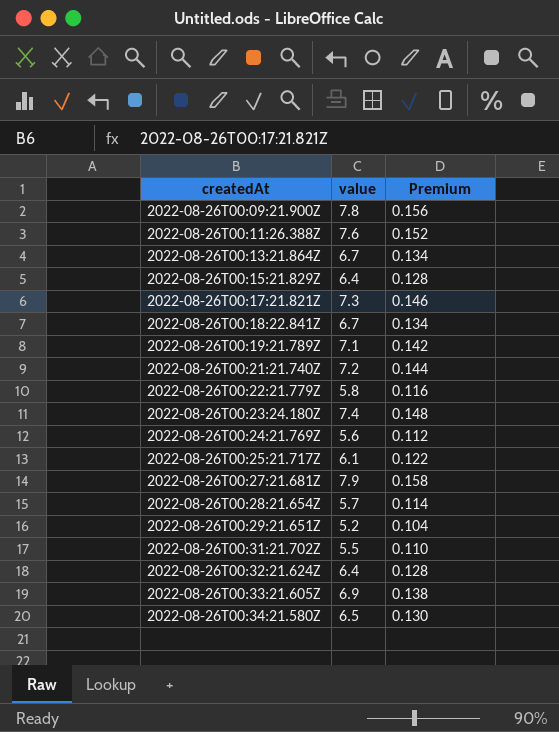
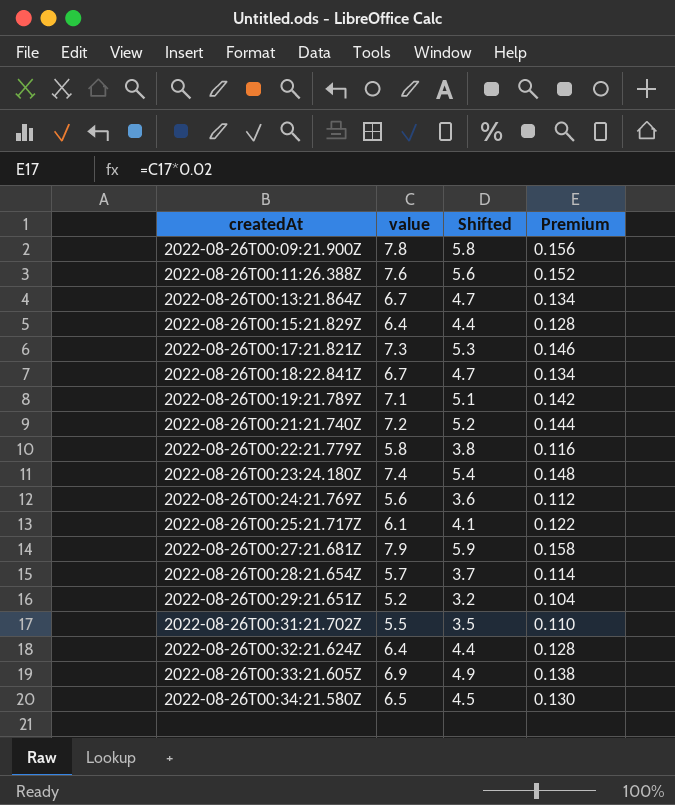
column Shifted | formula: none -> [value] - 2

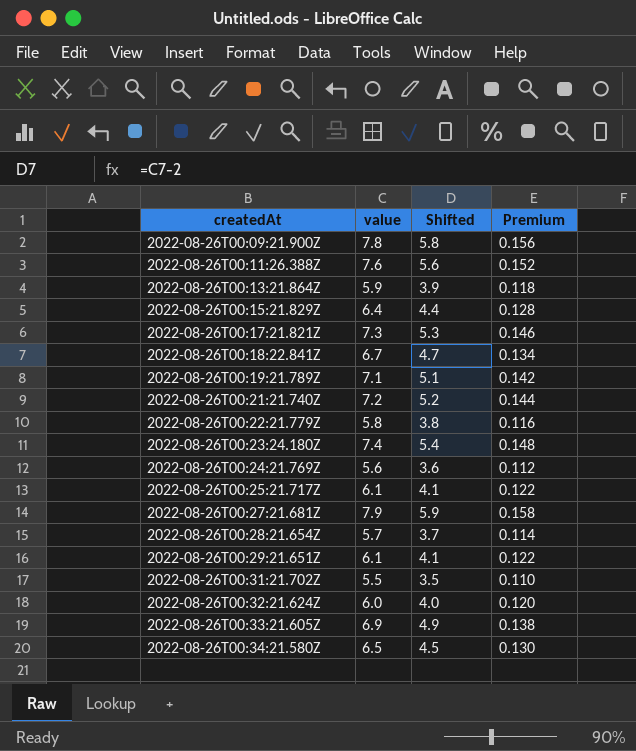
2022-08-26T00:13:21.864Z | value: 6.7 -> 5.9
2022-08-26T00:13:21.864Z | Shifted: 4.7 -> 3.9
2022-08-26T00:13:21.864Z | Premium: 0.134 -> 0.118
2022-08-26T00:29:21.651Z | value: 5.2 -> 6.1
2022-08-26T00:29:21.651Z | Shifted: 3.2 -> 4.1
2022-08-26T00:29:21.651Z | Premium: 0.104 -> 0.122
2022-08-26T00:32:21.624Z | value: 6.4 -> 6.0
2022-08-26T00:32:21.624Z | Shifted: 4.4 -> 4.0
2022-08-26T00:32:21.624Z | Premium: 0.128 -> 0.120

